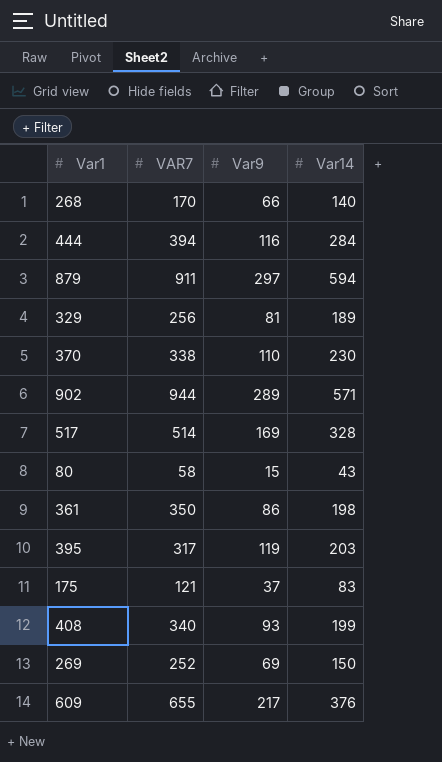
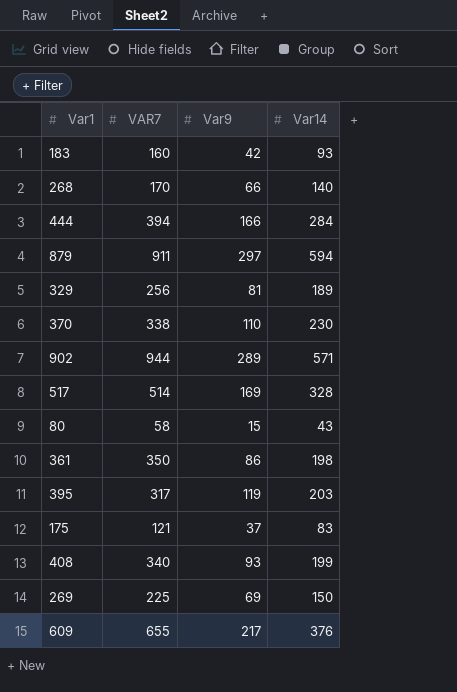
row 183: none -> 160 | 42 | 93
444 | Var9: 116 -> 166
269 | VAR7: 252 -> 225

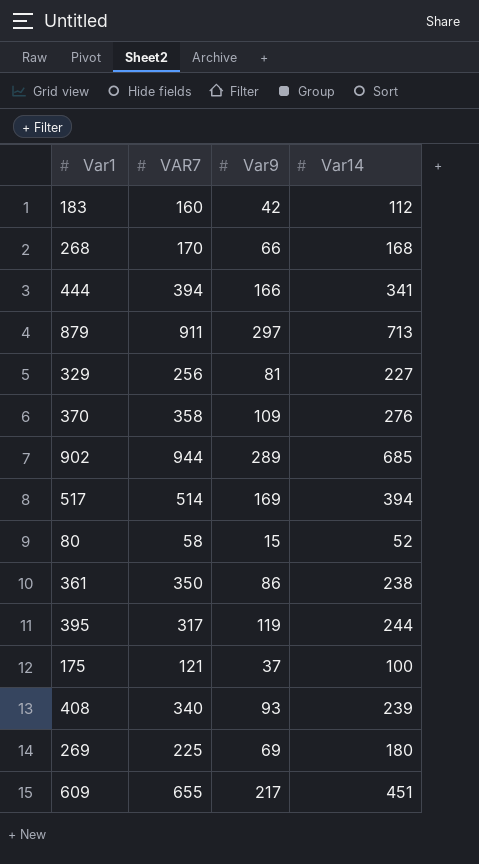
183 | Var14: 93 -> 112
268 | Var14: 140 -> 168
444 | Var14: 284 -> 341
879 | Var14: 594 -> 713
329 | Var14: 189 -> 227
370 | VAR7: 338 -> 358
370 | Var9: 110 -> 109
370 | Var14: 230 -> 276
902 | Var14: 571 -> 685
517 | Var14: 328 -> 394
80 | Var14: 43 -> 52
361 | Var14: 198 -> 238
395 | Var14: 203 -> 244
175 | Var14: 83 -> 100
408 | Var14: 199 -> 239
269 | Var14: 150 -> 180
609 | Var14: 376 -> 451

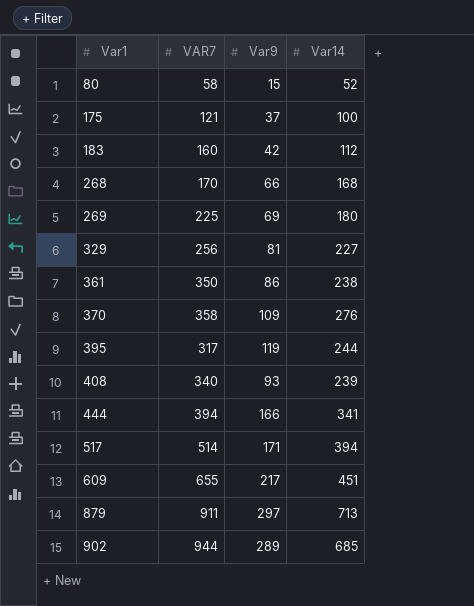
row order: none -> Var1 ascending
517 | Var9: 169 -> 171

